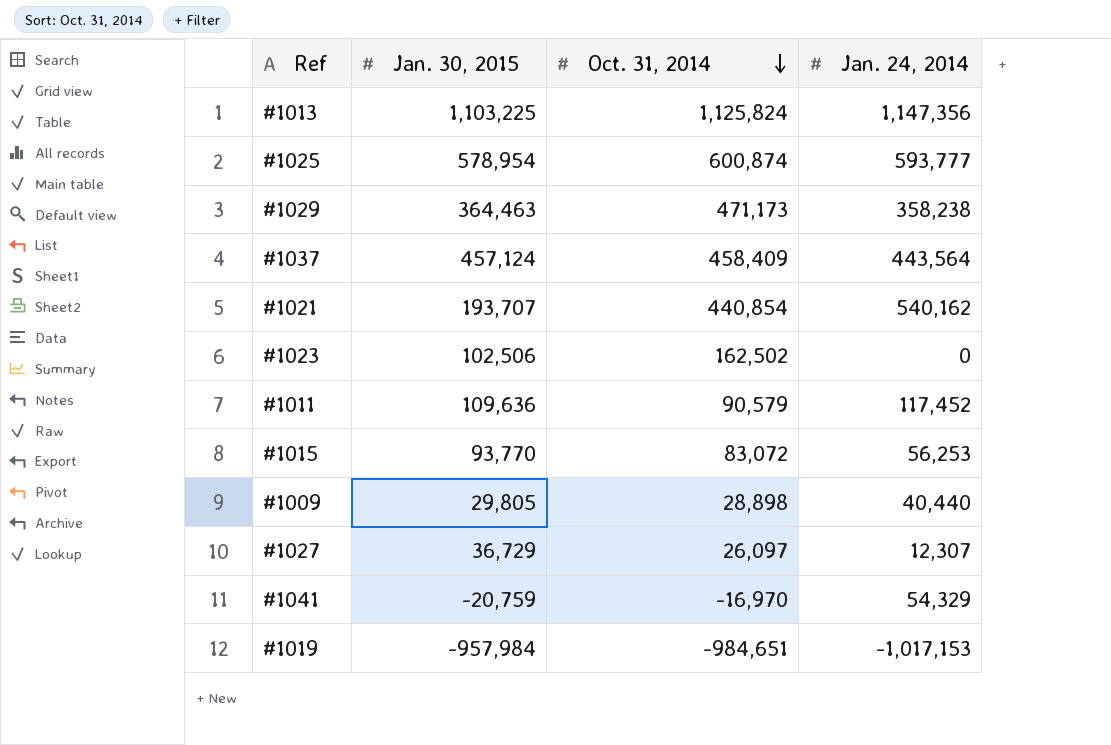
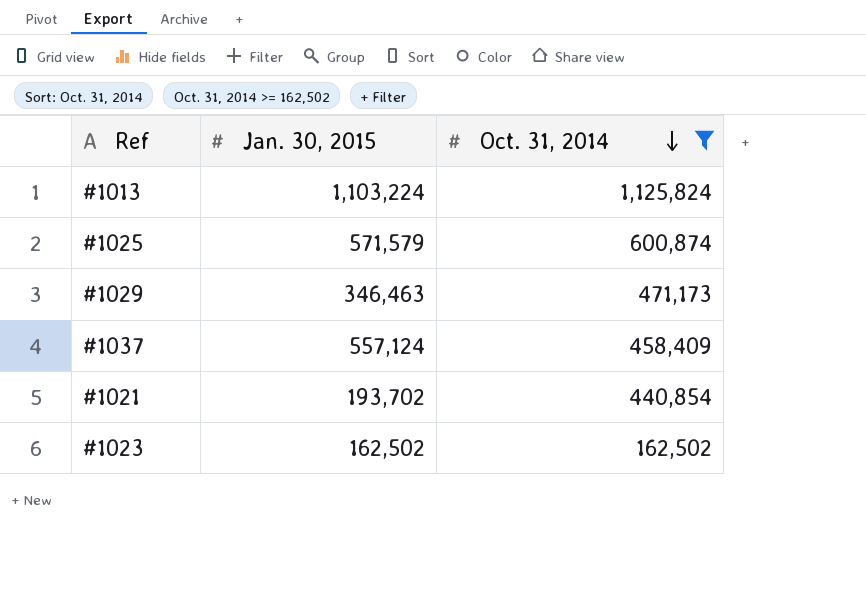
filter: none -> Oct. 31, 2014 >= 162,502
column Jan. 24, 2014 | position: 4 -> none
#1013 | Jan. 30, 2015: 1,103,225 -> 1,103,224
#1025 | Jan. 30, 2015: 578,954 -> 571,579
#1029 | Jan. 30, 2015: 364,463 -> 346,463
#1037 | Jan. 30, 2015: 457,124 -> 557,124
#1021 | Jan. 30, 2015: 193,707 -> 193,702
#1023 | Jan. 30, 2015: 102,506 -> 162,502

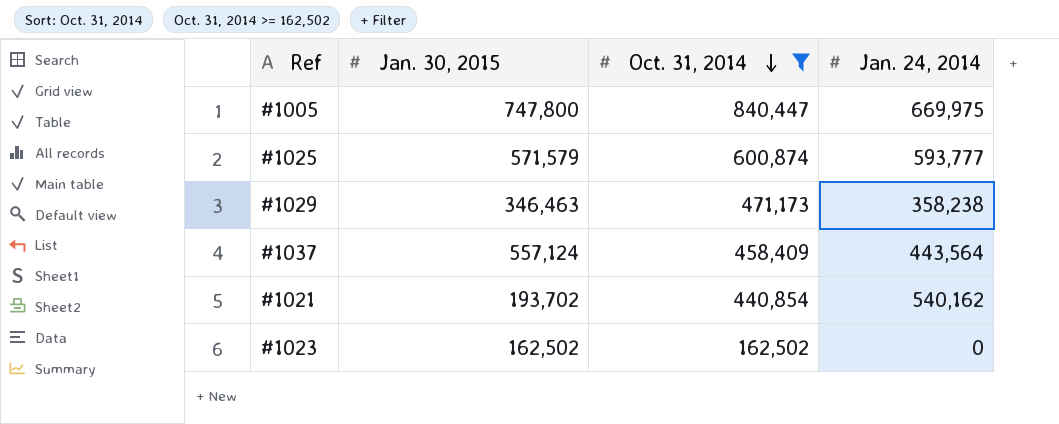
column Jan. 24, 2014 | position: none -> 4
row #1013: 1,103,224 | 1,125,824 -> none
row #1005: none -> 747,800 | 840,447 | 669,975

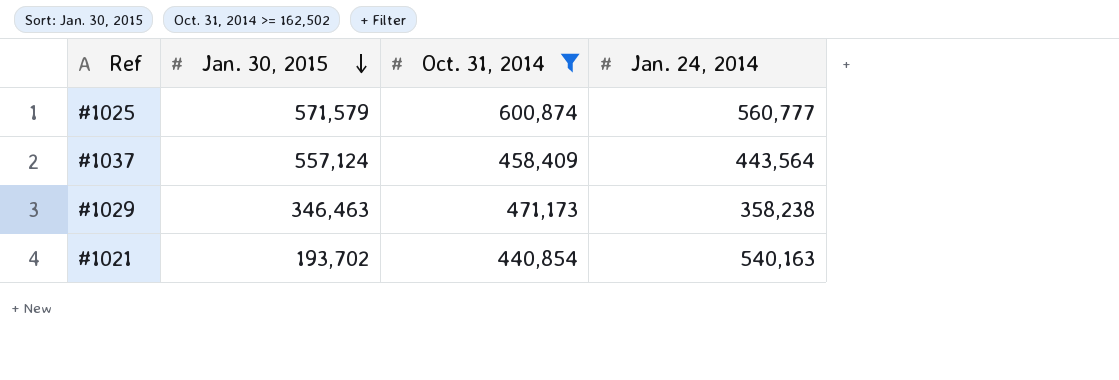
row order: Oct. 31, 2014 descending -> Jan. 30, 2015 descending
row #1005: 747,800 | 840,447 | 669,975 -> none
row #1023: 162,502 | 162,502 | 0 -> none
#1025 | Jan. 24, 2014: 593,777 -> 560,777
#1021 | Jan. 24, 2014: 540,162 -> 540,163

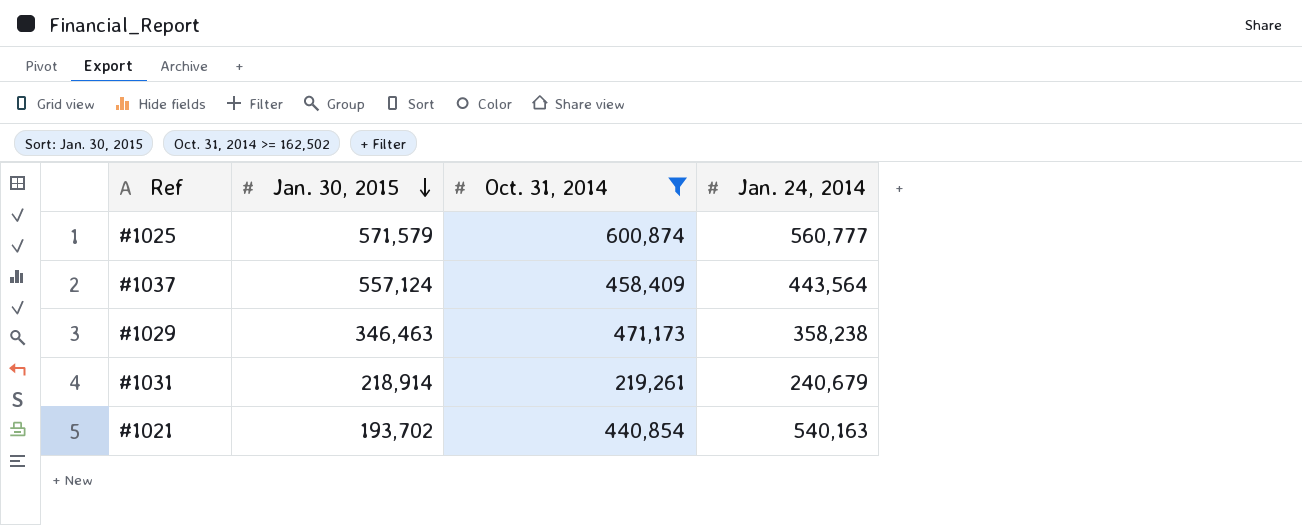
row #1031: none -> 218,914 | 219,261 | 240,679

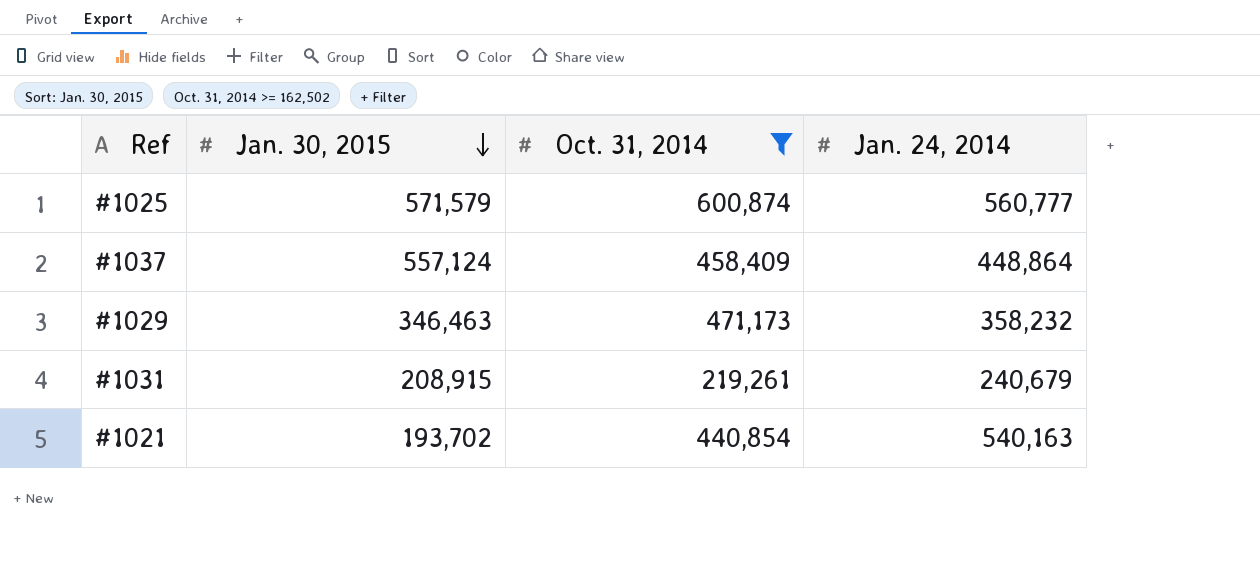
#1037 | Jan. 24, 2014: 443,564 -> 448,864
#1029 | Jan. 24, 2014: 358,238 -> 358,232
#1031 | Jan. 30, 2015: 218,914 -> 208,915

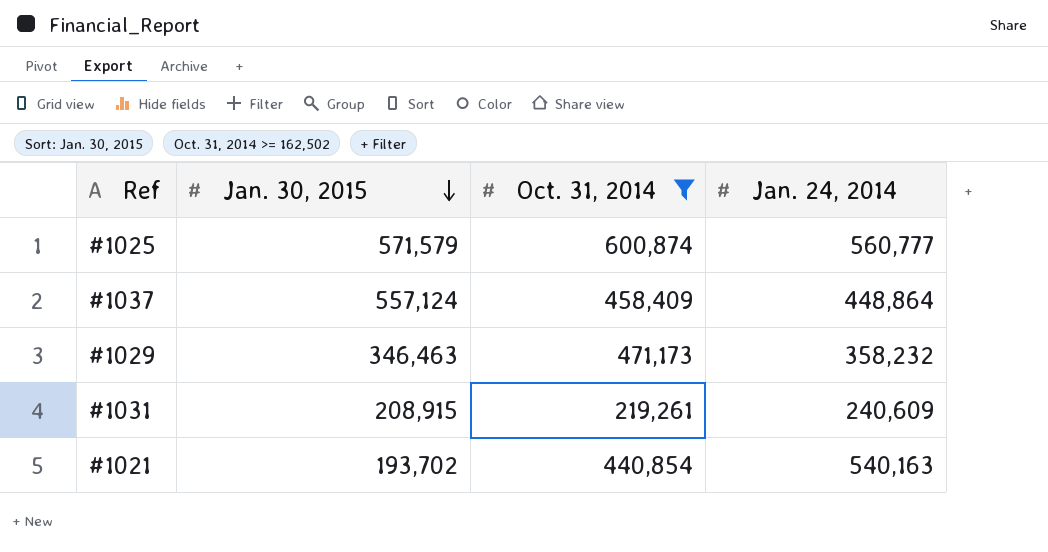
#1031 | Jan. 24, 2014: 240,679 -> 240,609

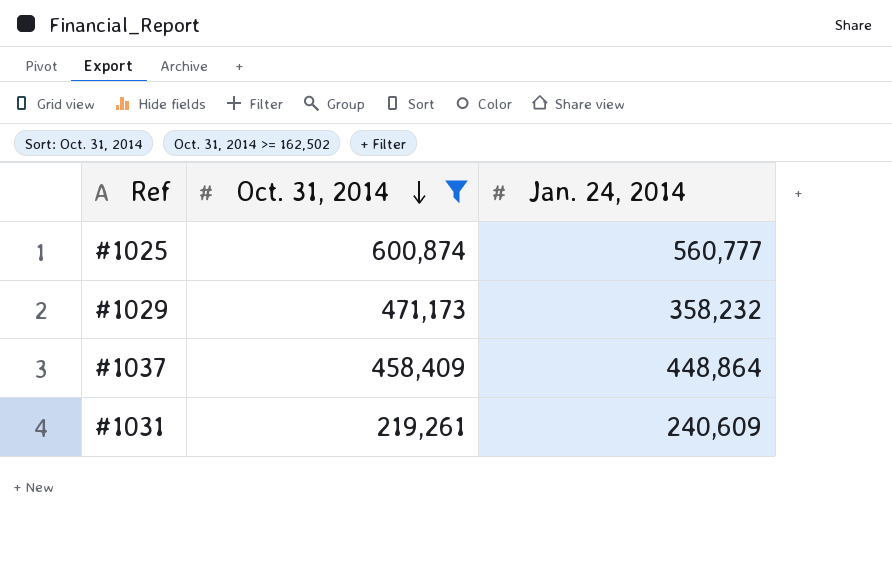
row order: Jan. 30, 2015 descending -> Oct. 31, 2014 descending
column Jan. 30, 2015 | position: 2 -> none
row #1021: 193,702 | 440,854 | 540,163 -> none

